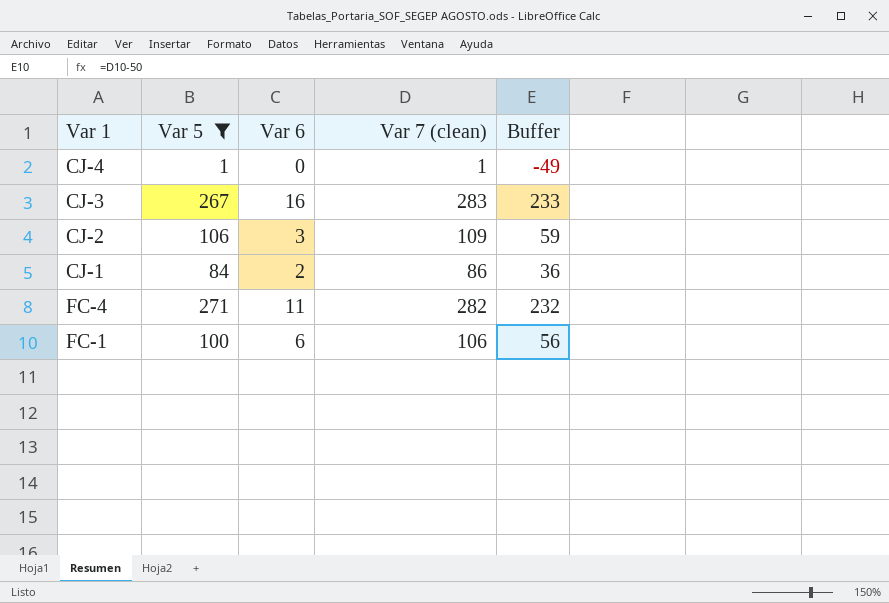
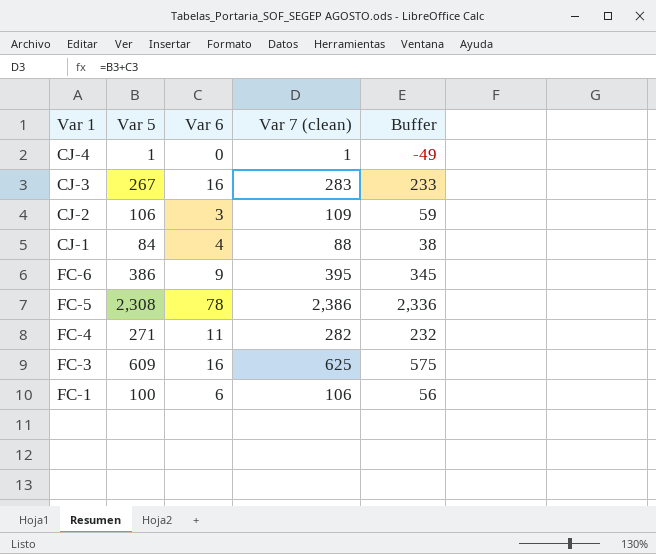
filter: Var 5 <= 271 -> none
CJ-1 | Var 6: 2 -> 4
CJ-1 | Var 7 (clean): 86 -> 88
CJ-1 | Buffer: 36 -> 38

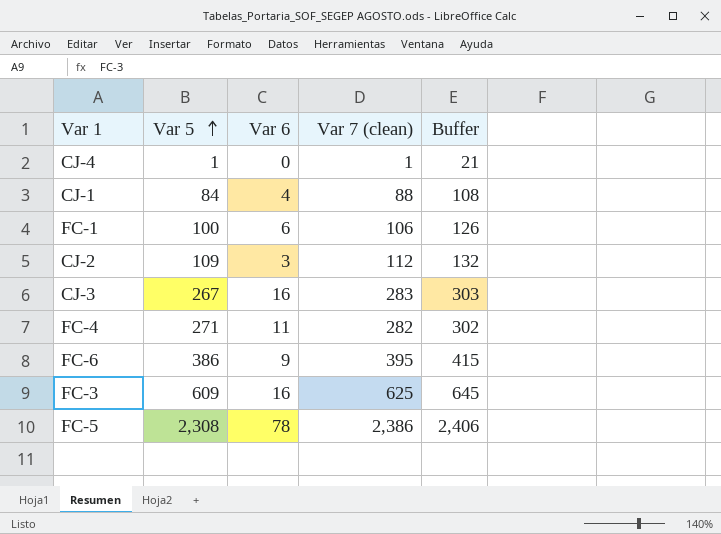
row order: none -> Var 5 ascending
column Buffer | formula: [Var 7 (clean)] - 50 -> [Var 7 (clean)] + 20
CJ-2 | Var 5: 106 -> 109
CJ-2 | Var 7 (clean): 109 -> 112

